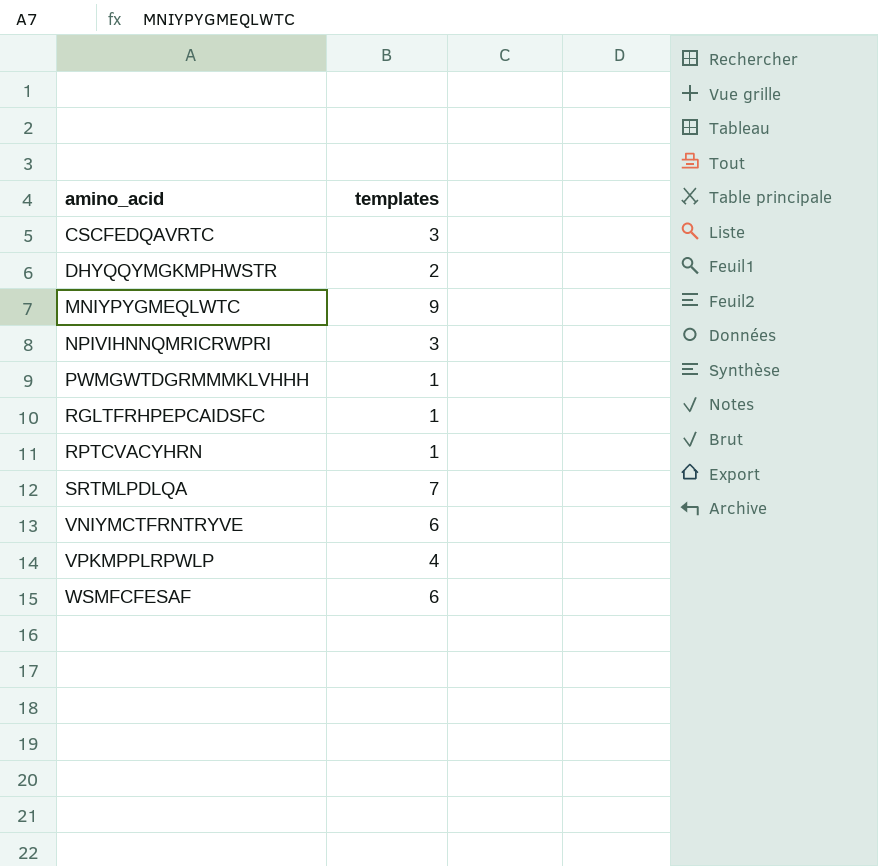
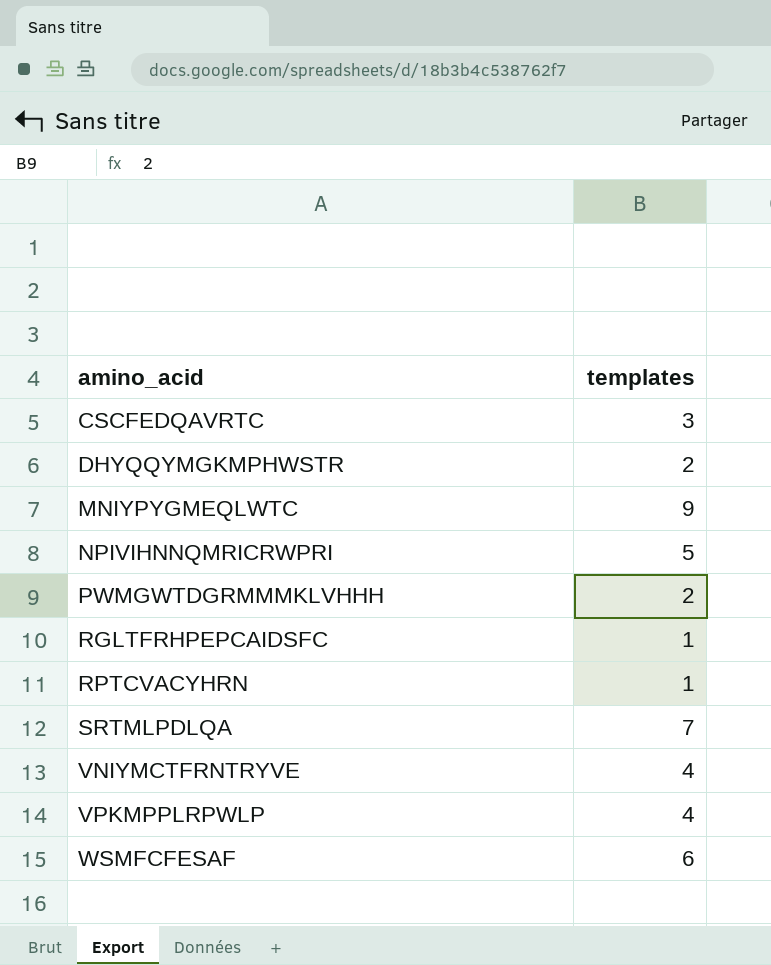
NPIVIHNNQMRICRWPRI | templates: 3 -> 5
PWMGWTDGRMMMKLVHHH | templates: 1 -> 2
VNIYMCTFRNTRYVE | templates: 6 -> 4

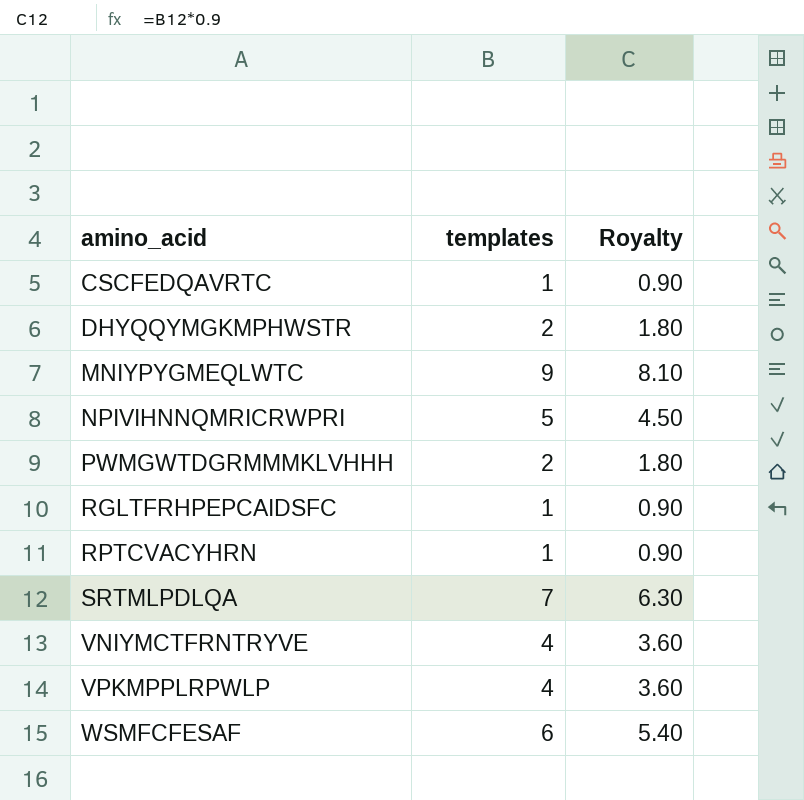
column Royalty | formula: none -> [templates] * 0.9
CSCFEDQAVRTC | templates: 3 -> 1

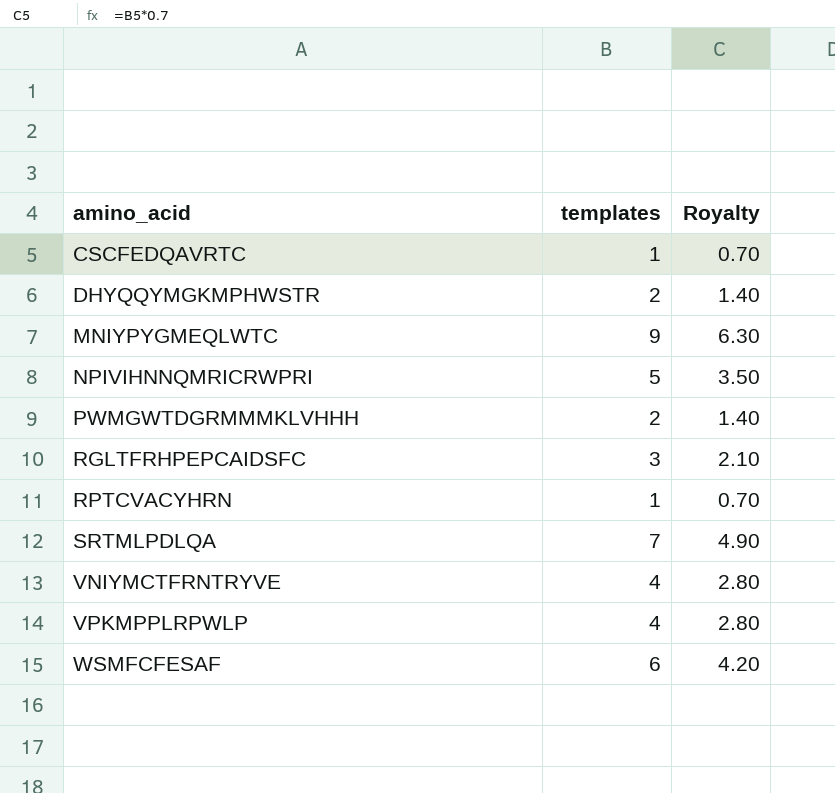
column Royalty | formula: [templates] * 0.9 -> [templates] * 0.7
RGLTFRHPEPCAIDSFC | templates: 1 -> 3

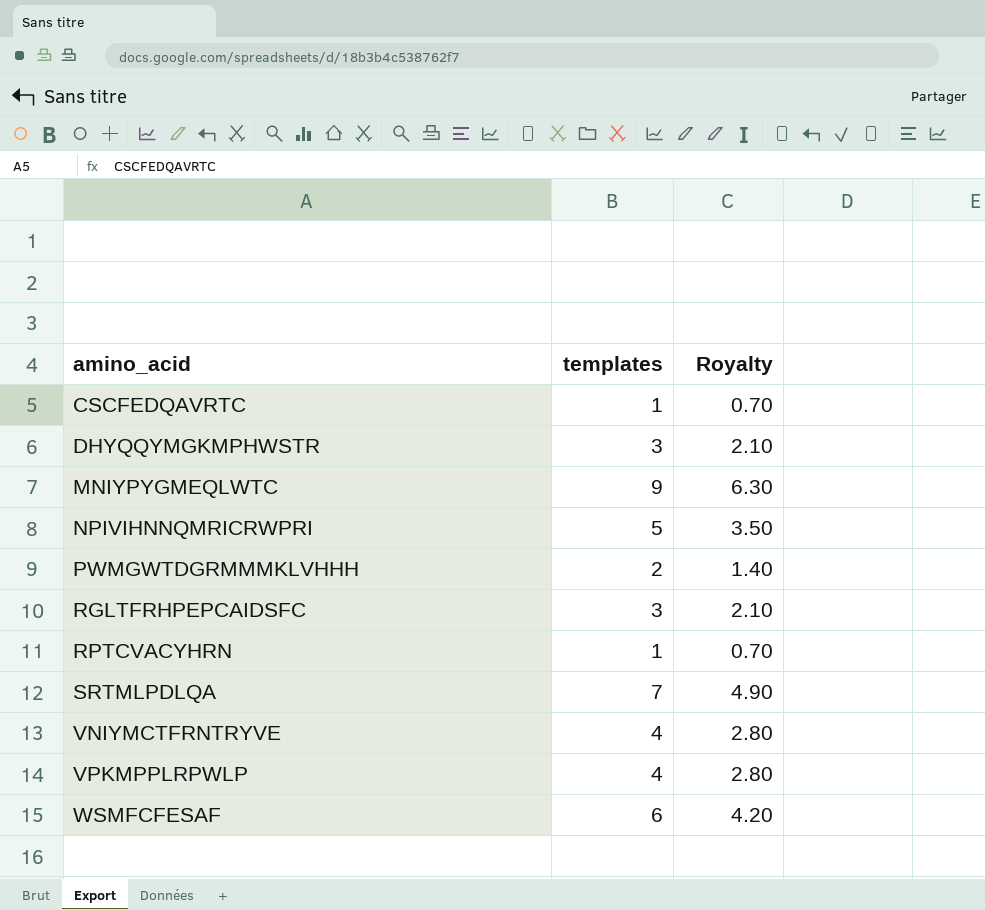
DHYQQYMGKMPHWSTR | templates: 2 -> 3
DHYQQYMGKMPHWSTR | Royalty: 1.40 -> 2.10

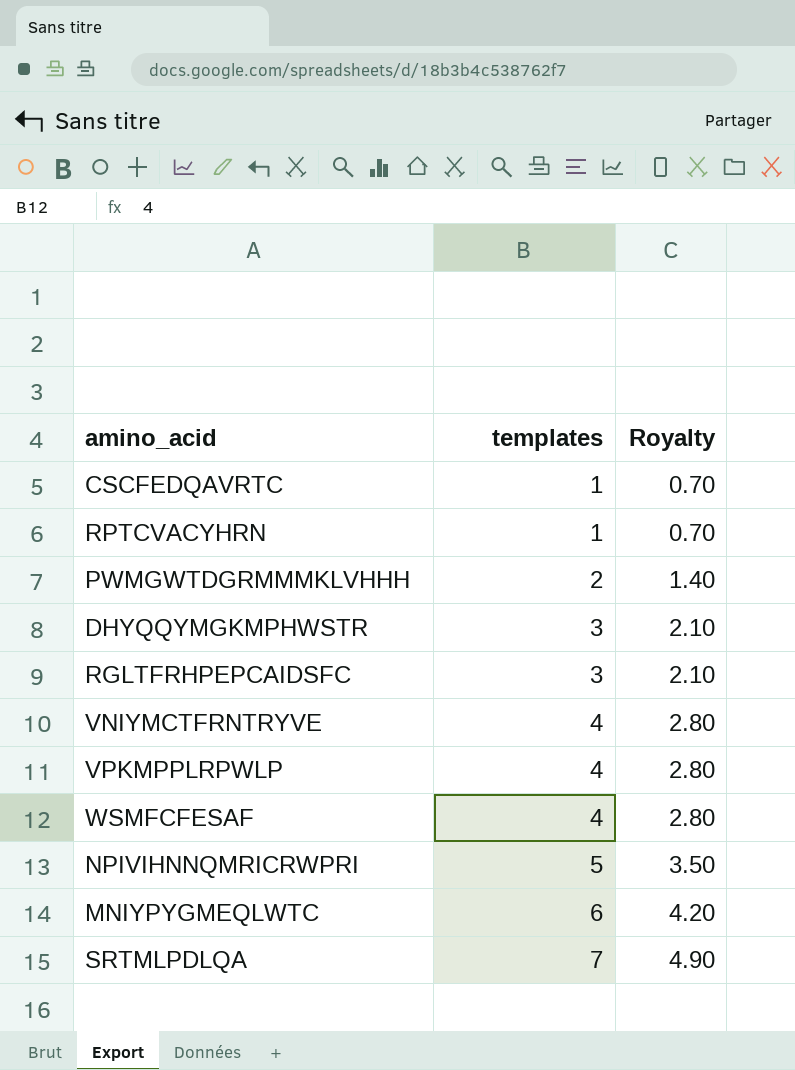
row order: amino_acid ascending -> templates ascending
WSMFCFESAF | templates: 6 -> 4
WSMFCFESAF | Royalty: 4.20 -> 2.80
MNIYPYGMEQLWTC | templates: 9 -> 6
MNIYPYGMEQLWTC | Royalty: 6.30 -> 4.20

